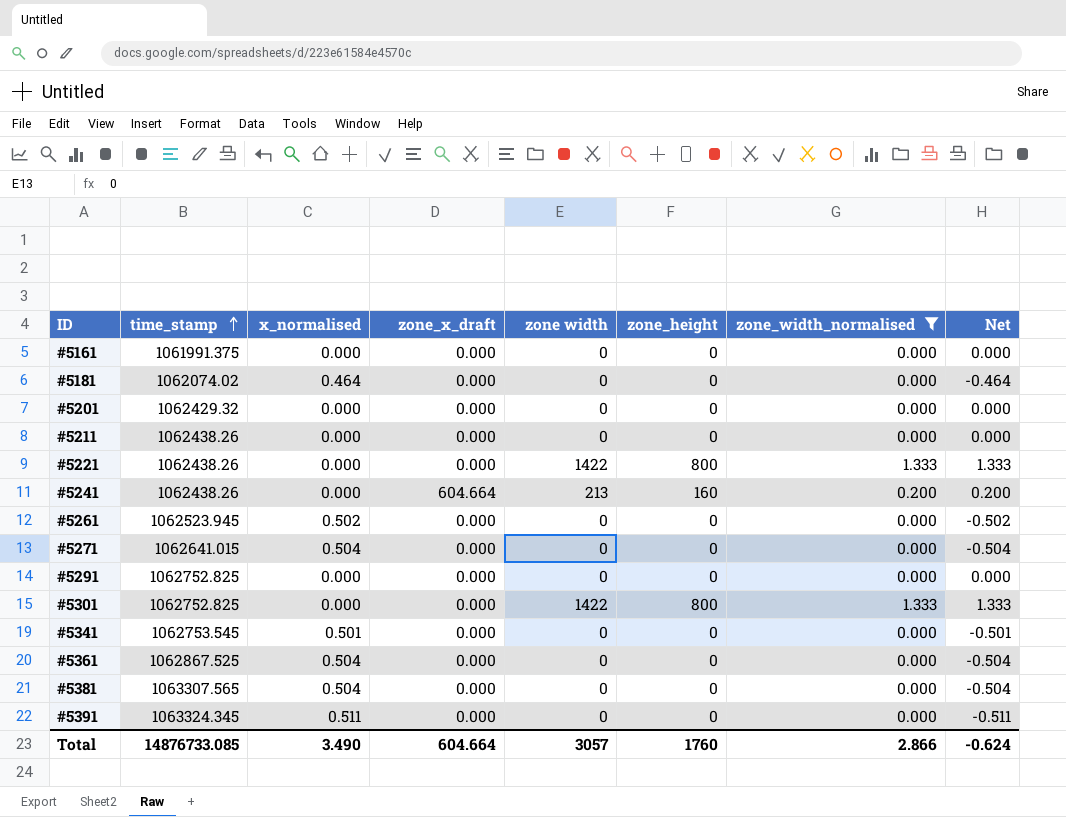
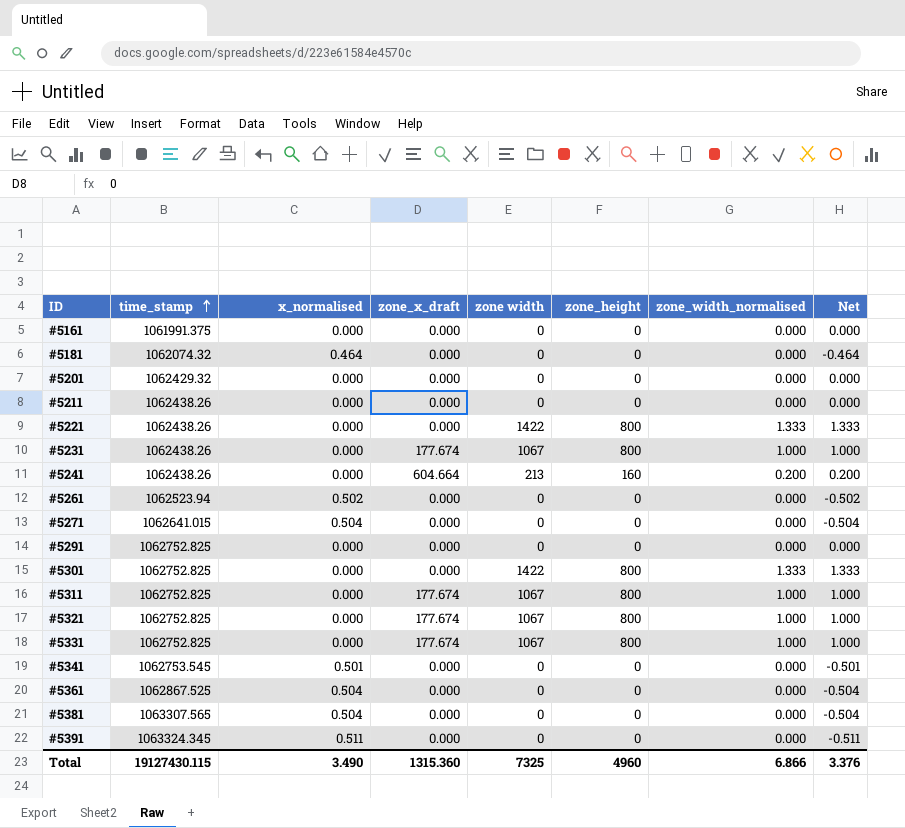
filter: zone_width_normalised != 1.000 -> none
#5181 | time_stamp: 1062074.02 -> 1062074.32
#5261 | time_stamp: 1062523.945 -> 1062523.94
Total | time_stamp: 14876733.085 -> 19127430.115
Total | zone_x_draft: 604.664 -> 1315.360
Total | zone width: 3057 -> 7325
Total | zone_height: 1760 -> 4960
Total | zone_width_normalised: 2.866 -> 6.866
Total | Net: -0.624 -> 3.376

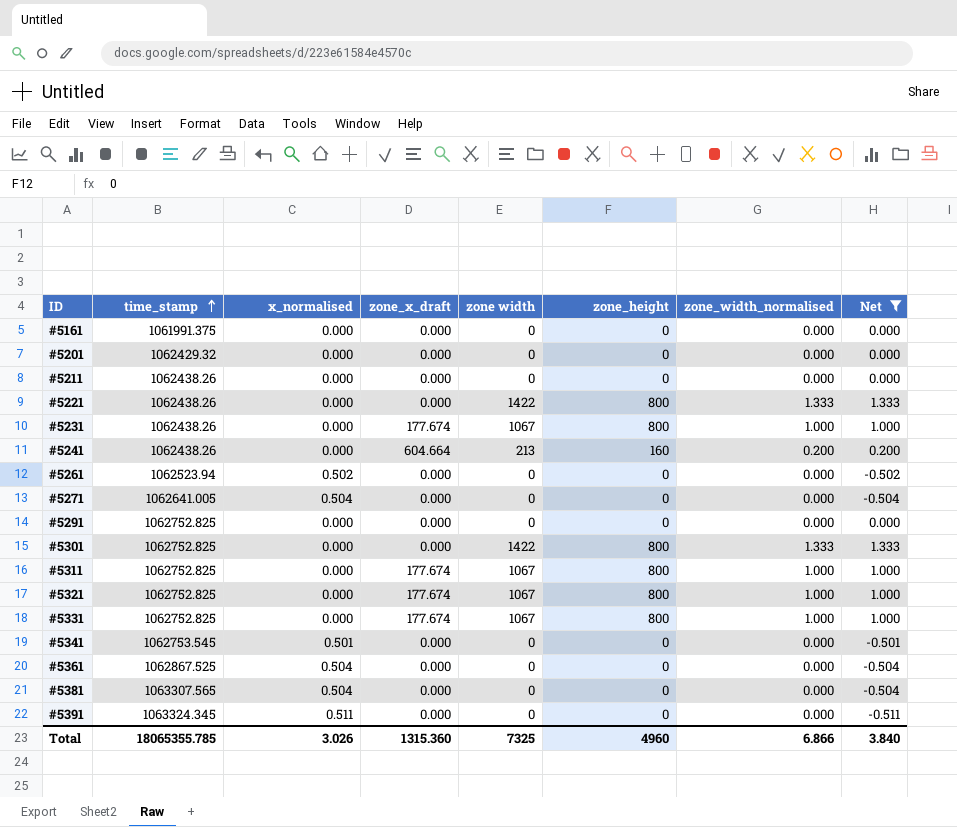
filter: none -> Net != -0.464
#5271 | time_stamp: 1062641.015 -> 1062641.005
Total | time_stamp: 19127430.115 -> 18065355.785
Total | x_normalised: 3.490 -> 3.026
Total | Net: 3.376 -> 3.840

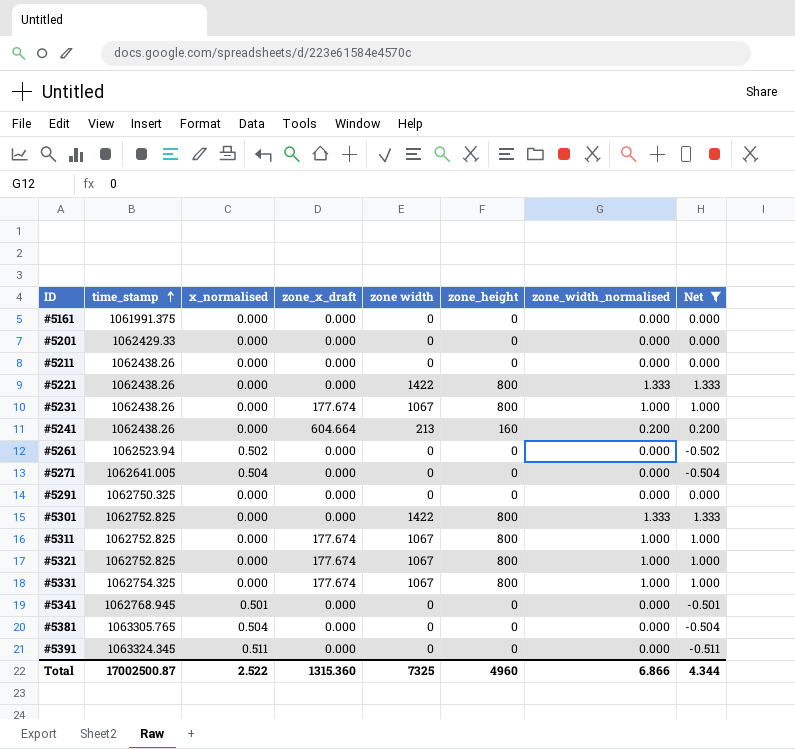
row #5361: 1062867.525 | 0.504 | 0.000 | 0 | 0 | 0.000 | -0.504 -> none
#5201 | time_stamp: 1062429.32 -> 1062429.33
#5291 | time_stamp: 1062752.825 -> 1062750.325
#5331 | time_stamp: 1062752.825 -> 1062754.325
#5341 | time_stamp: 1062753.545 -> 1062768.945
#5381 | time_stamp: 1063307.565 -> 1063305.765
Total | time_stamp: 18065355.785 -> 17002500.87
Total | x_normalised: 3.026 -> 2.522
Total | Net: 3.840 -> 4.344

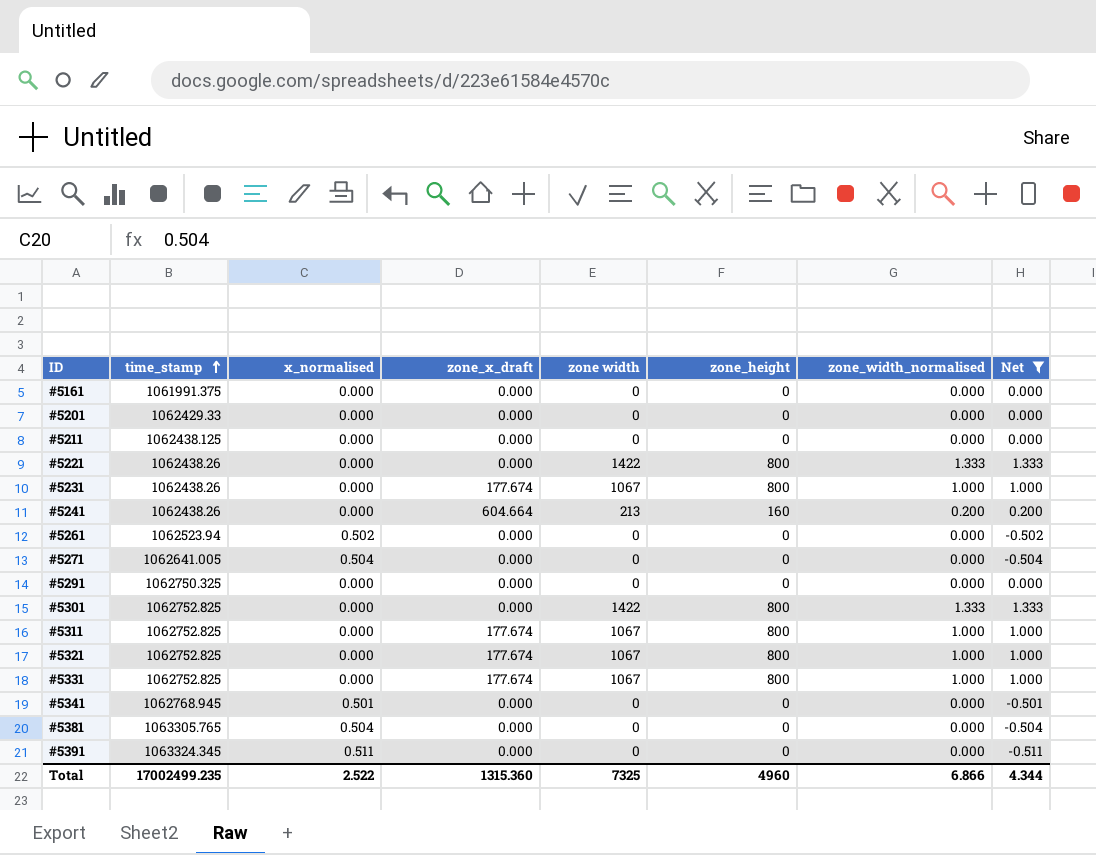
#5211 | time_stamp: 1062438.26 -> 1062438.125
#5331 | time_stamp: 1062754.325 -> 1062752.825
Total | time_stamp: 17002500.87 -> 17002499.235

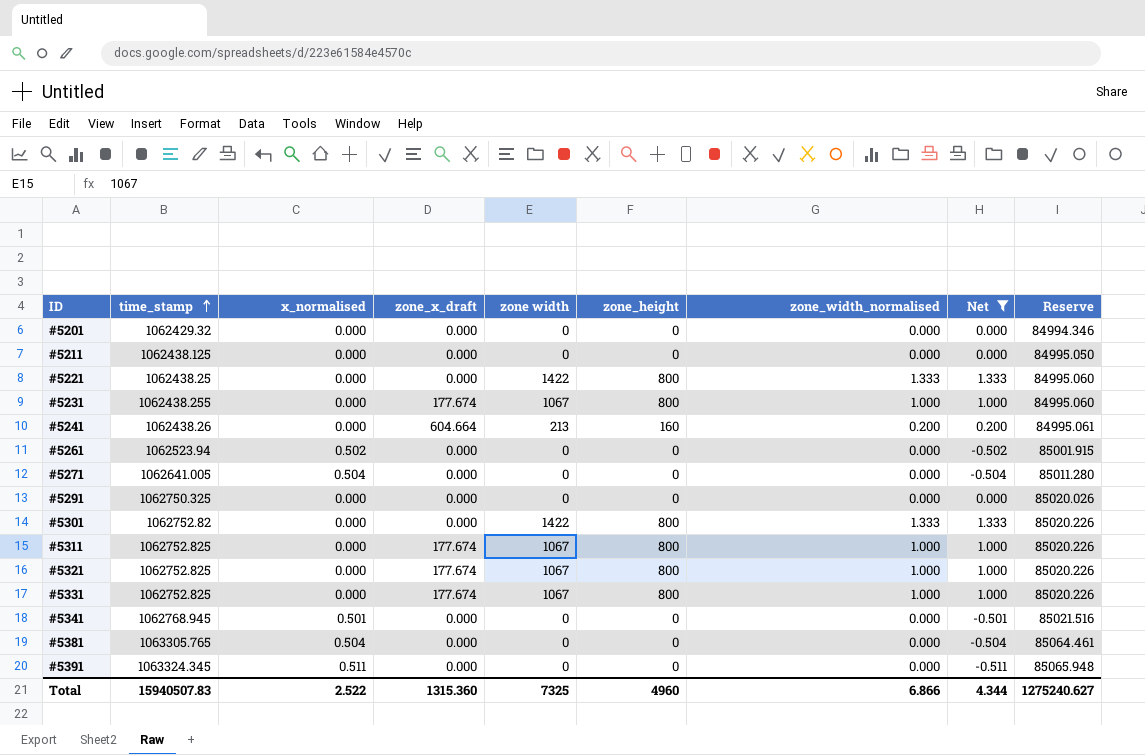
column Reserve | formula: none -> [time_stamp] * 0.08
row #5161: 1061991.375 | 0.000 | 0.000 | 0 | 0 | 0.000 | 0.000 -> none
#5201 | time_stamp: 1062429.33 -> 1062429.32
#5221 | time_stamp: 1062438.26 -> 1062438.25
#5231 | time_stamp: 1062438.26 -> 1062438.255
#5301 | time_stamp: 1062752.825 -> 1062752.82
Total | time_stamp: 17002499.235 -> 15940507.83

